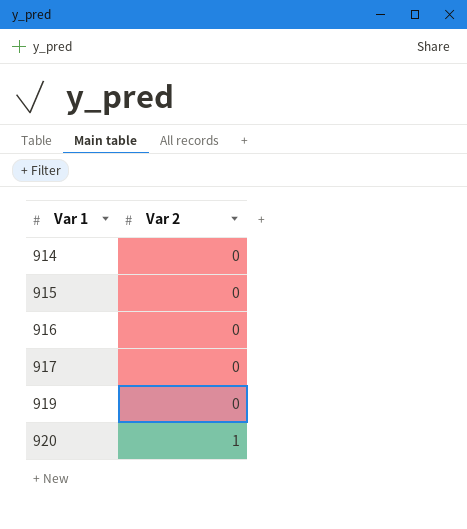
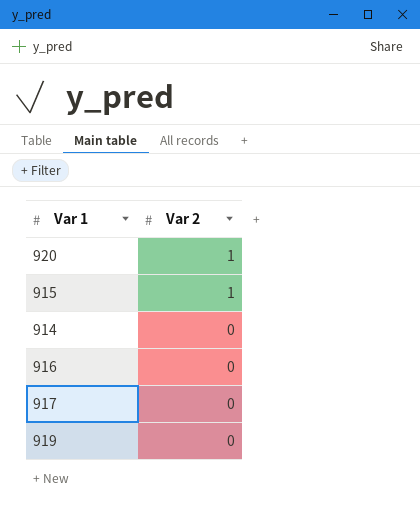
row order: Var 1 ascending -> Var 2 descending
915 | Var 2: 0 -> 1

